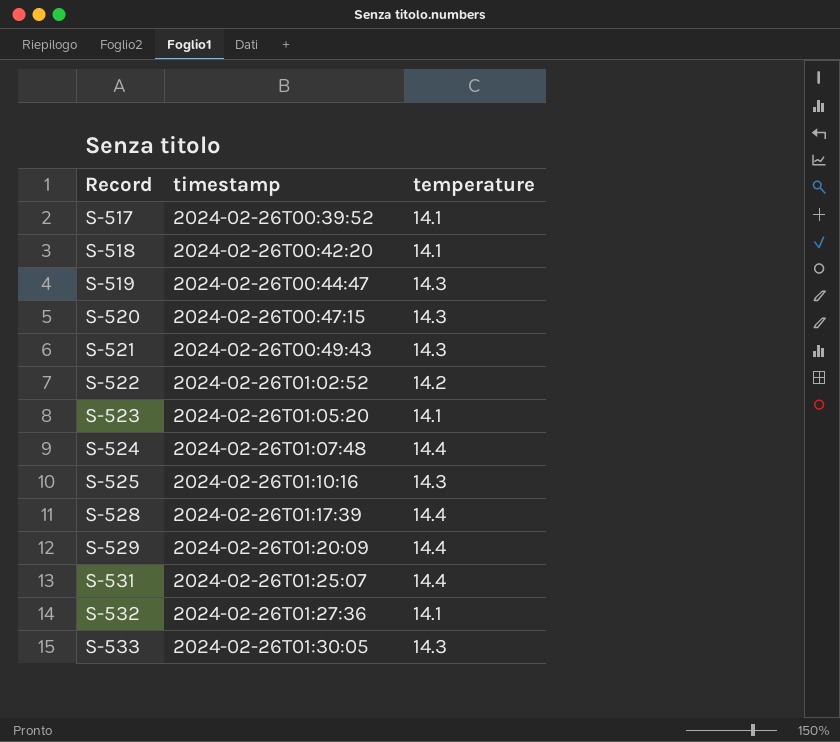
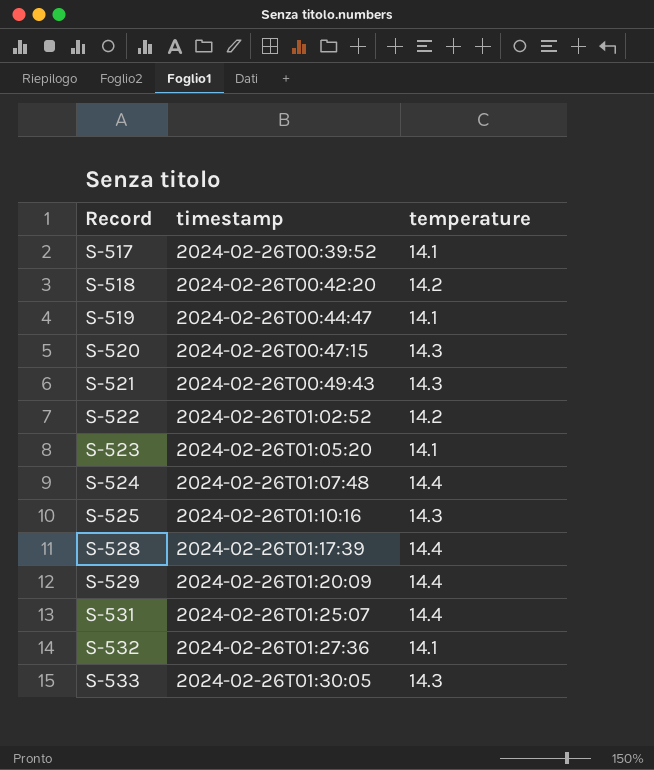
S-518 | temperature: 14.1 -> 14.2
S-519 | temperature: 14.3 -> 14.1

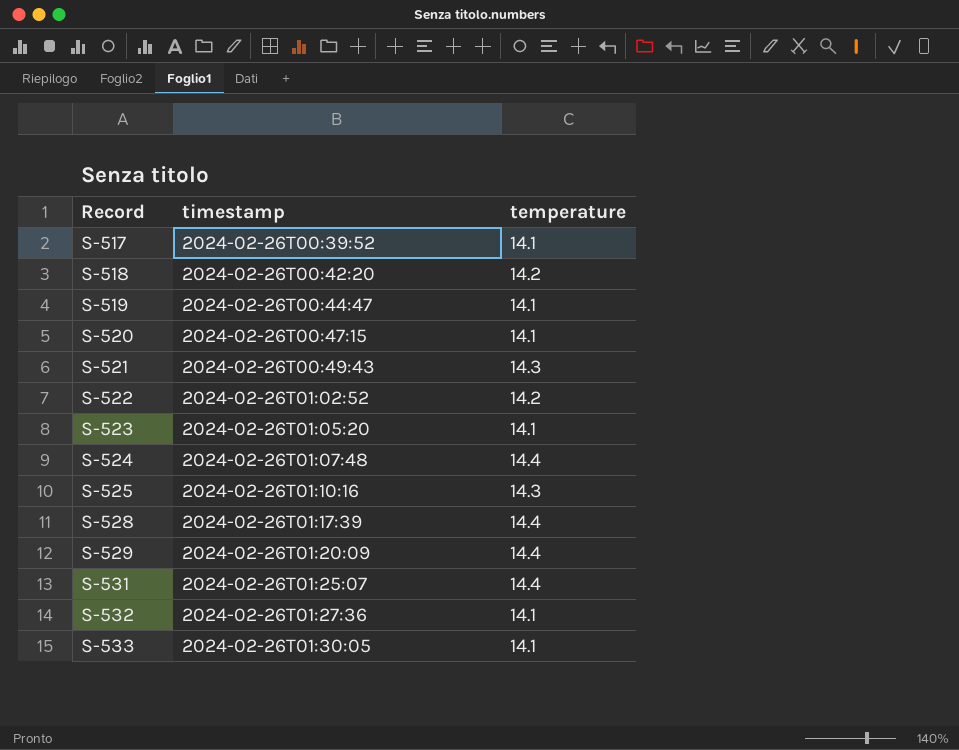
S-520 | temperature: 14.3 -> 14.1
S-533 | temperature: 14.3 -> 14.1

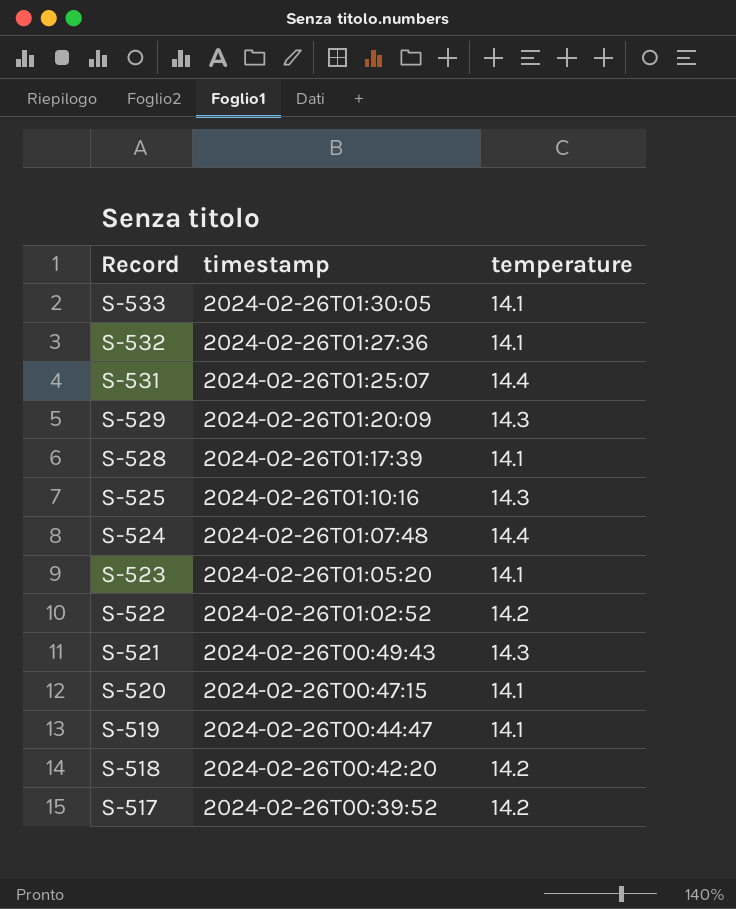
row order: Record ascending -> Record descending
S-529 | temperature: 14.4 -> 14.3
S-528 | temperature: 14.4 -> 14.1
S-517 | temperature: 14.1 -> 14.2

